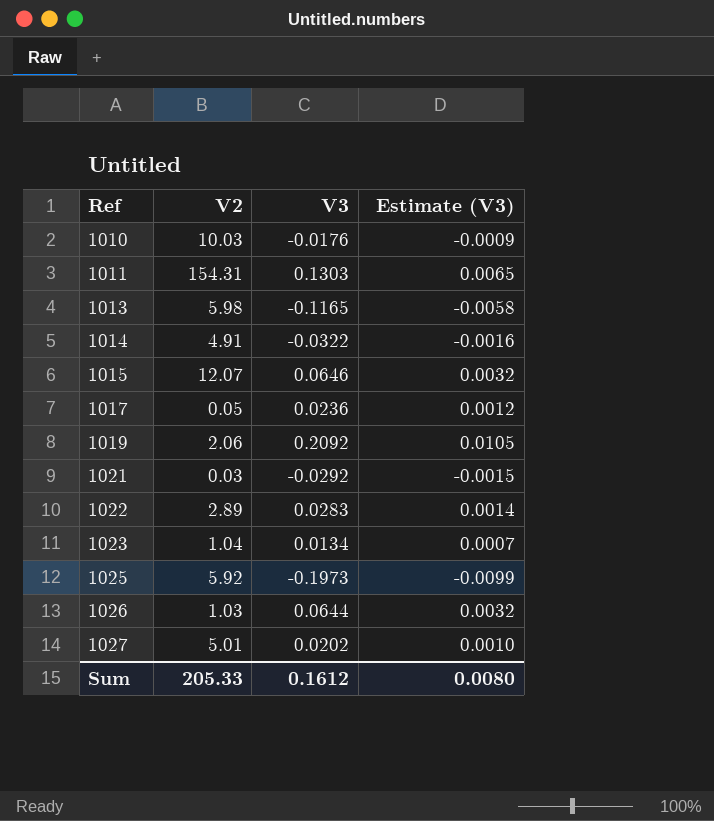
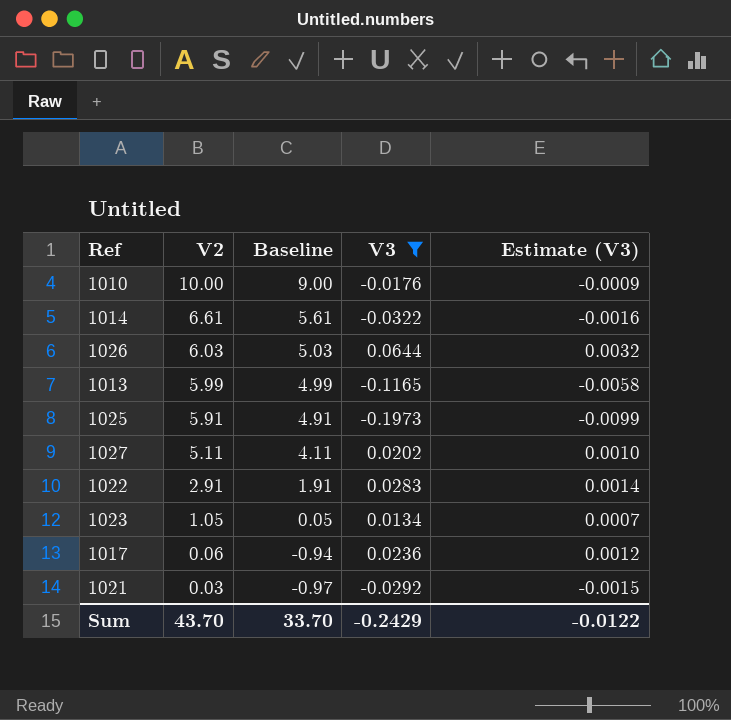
filter: none -> V3 <= 0.0644
row order: Ref ascending -> V2 descending
column Baseline | formula: none -> [V2] - 1
1010 | V2: 10.03 -> 10.00
1014 | V2: 4.91 -> 6.61
1026 | V2: 1.03 -> 6.03
1013 | V2: 5.98 -> 5.99
1025 | V2: 5.92 -> 5.91
1027 | V2: 5.01 -> 5.11
1022 | V2: 2.89 -> 2.91
1023 | V2: 1.04 -> 1.05
1017 | V2: 0.05 -> 0.06
Sum | V2: 205.33 -> 43.70
Sum | V3: 0.1612 -> -0.2429
Sum | Estimate (V3): 0.0080 -> -0.0122

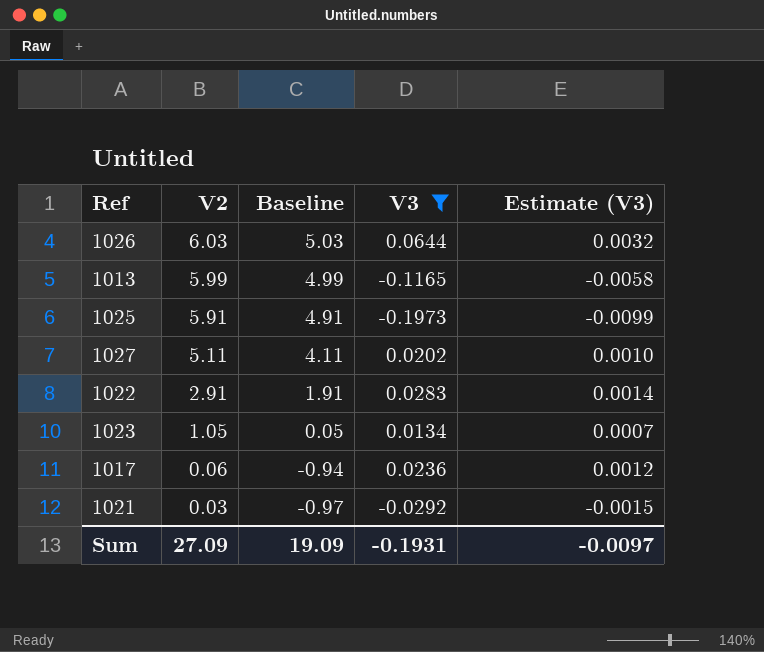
row 1010: 10.00 | 9.00 | -0.0176 | -0.0009 -> none
row 1014: 6.61 | 5.61 | -0.0322 | -0.0016 -> none
Sum | V2: 43.70 -> 27.09
Sum | Baseline: 33.70 -> 19.09
Sum | V3: -0.2429 -> -0.1931
Sum | Estimate (V3): -0.0122 -> -0.0097

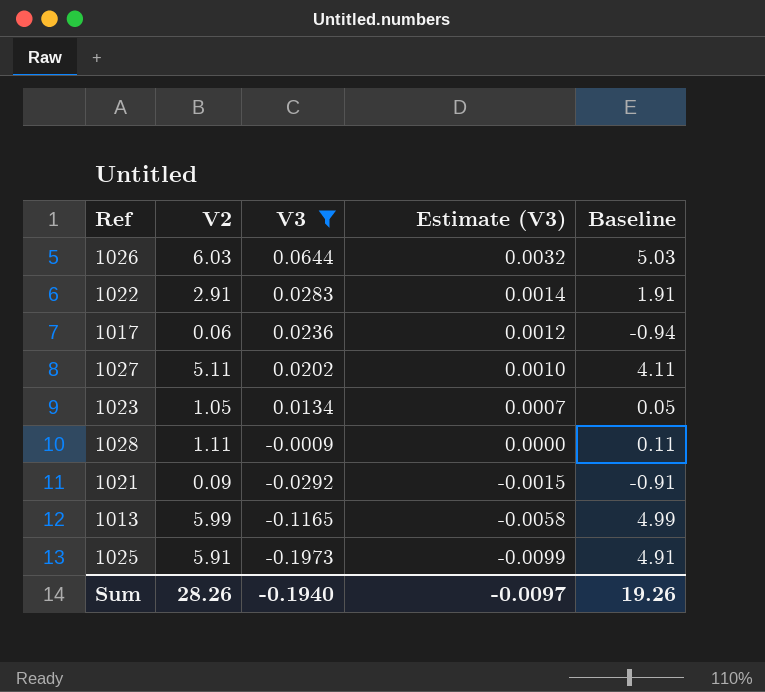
row order: V2 descending -> V3 descending
column Baseline | position: 3 -> 5
row 1028: none -> 1.11 | -0.0009 | 0.0000 | 0.11
1021 | V2: 0.03 -> 0.09
1021 | Baseline: -0.97 -> -0.91
Sum | V2: 27.09 -> 28.26
Sum | V3: -0.1931 -> -0.1940
Sum | Baseline: 19.09 -> 19.26

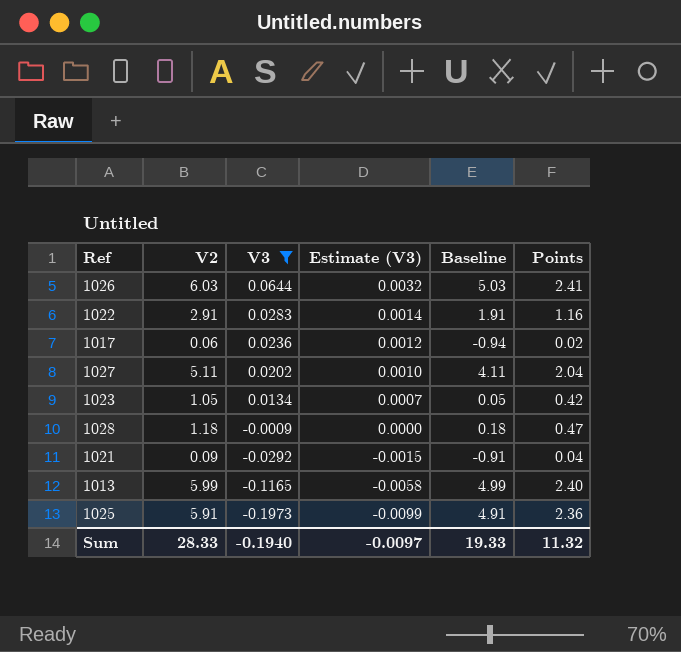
column Points | formula: none -> [V2] * 0.4
1028 | V2: 1.11 -> 1.18
1028 | Baseline: 0.11 -> 0.18
Sum | V2: 28.26 -> 28.33
Sum | Baseline: 19.26 -> 19.33

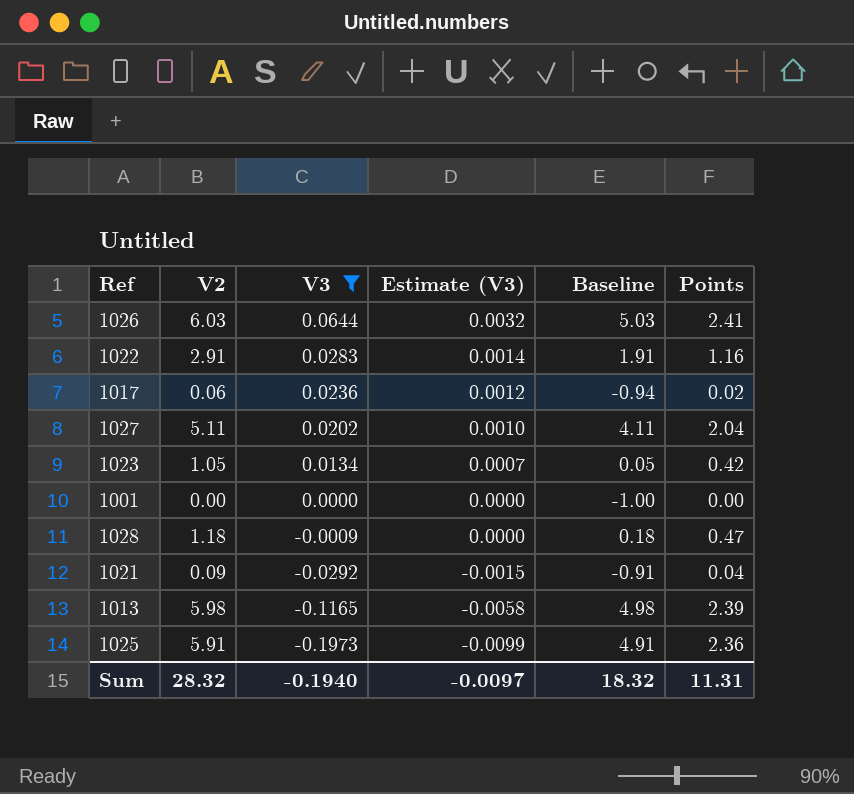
row 1001: none -> 0.00 | 0.0000 | 0.0000 | -1.00 | 0.00
1013 | V2: 5.99 -> 5.98
1013 | Baseline: 4.99 -> 4.98
1013 | Points: 2.40 -> 2.39
Sum | V2: 28.33 -> 28.32
Sum | Baseline: 19.33 -> 18.32
Sum | Points: 11.32 -> 11.31

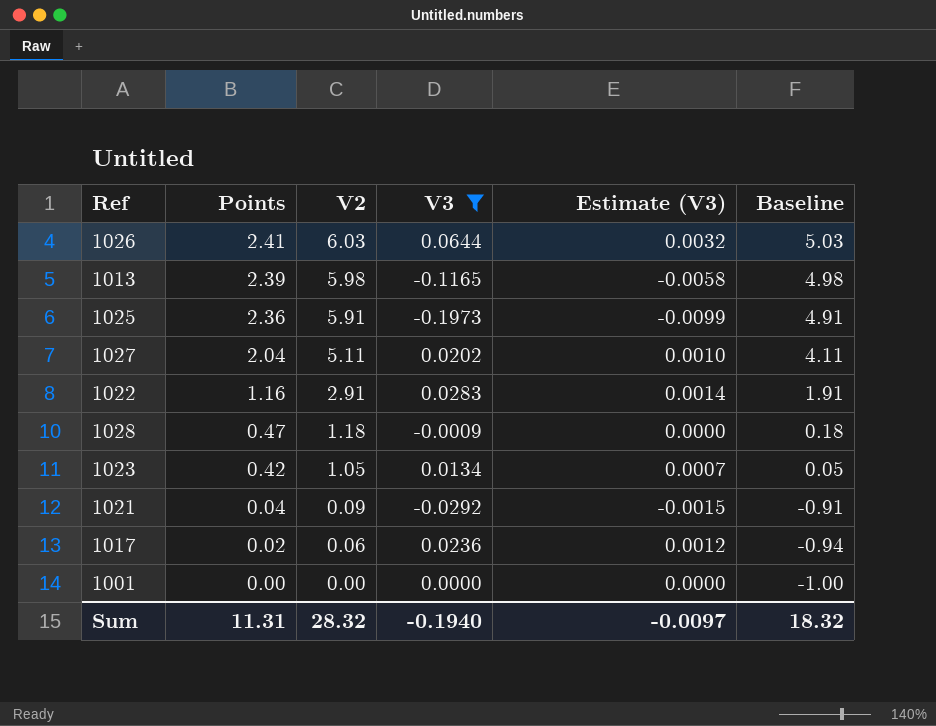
row order: V3 descending -> Points descending
column Points | position: 6 -> 2

